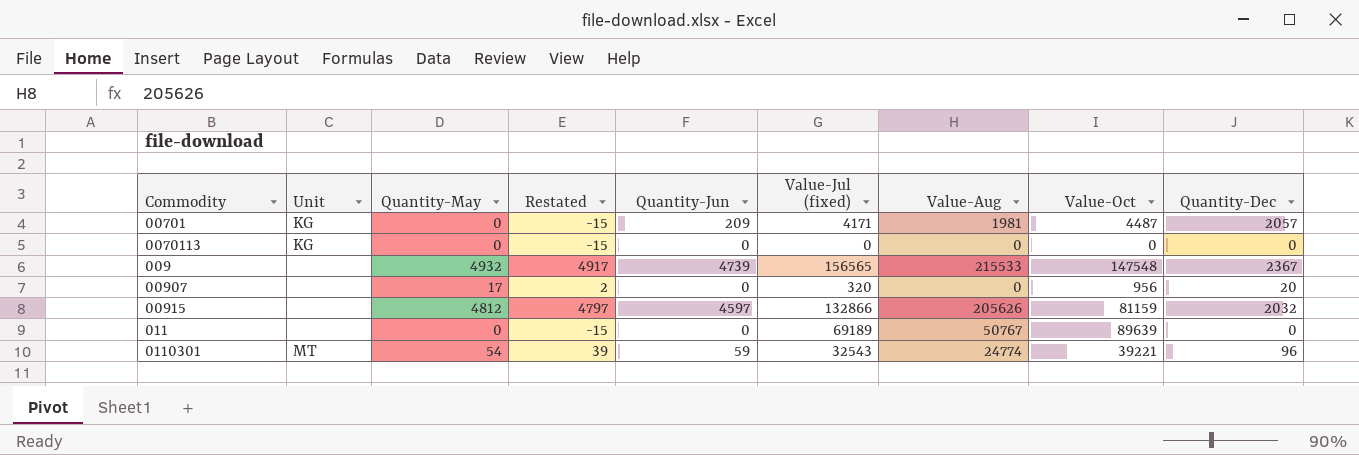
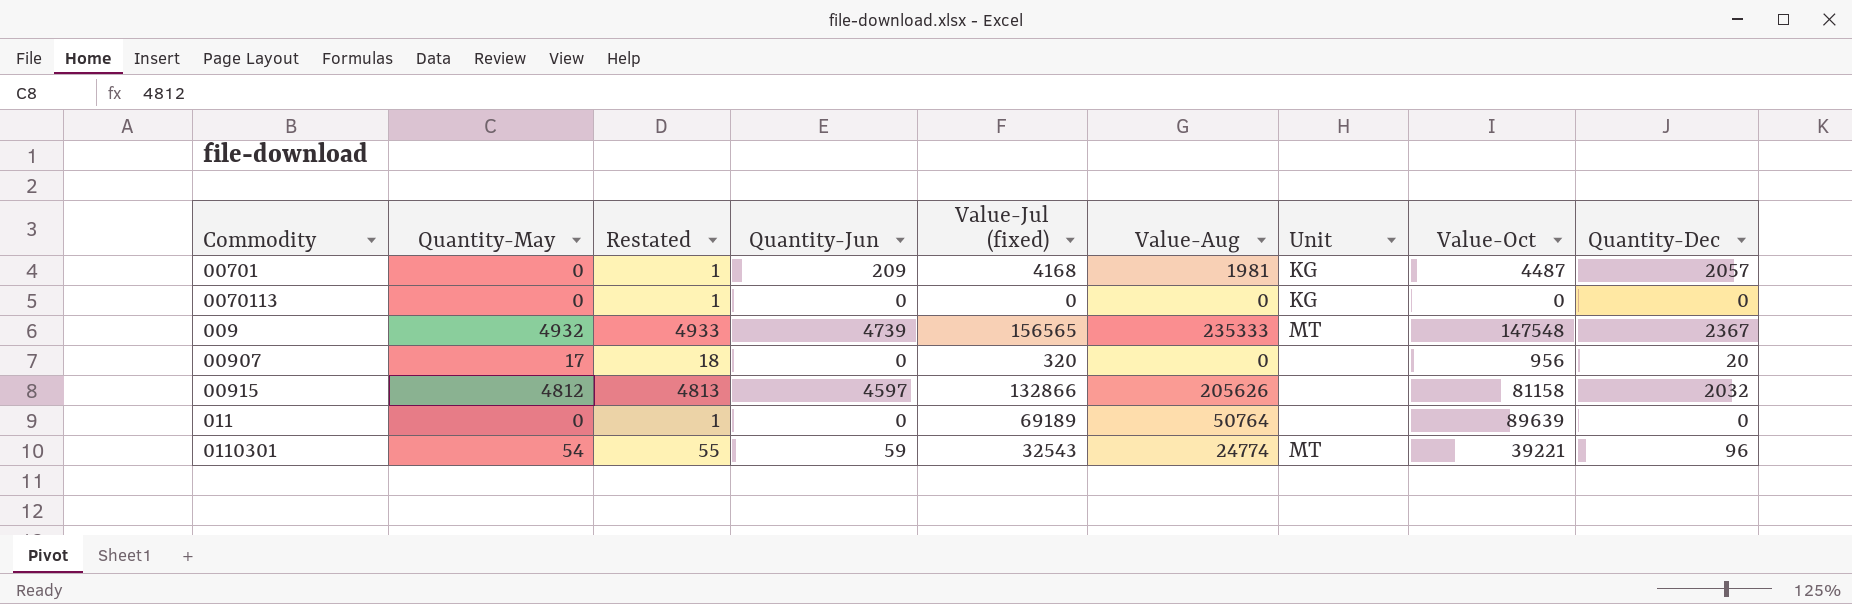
column Restated | formula: [Quantity-May] - 15 -> [Quantity-May] + 1
column Unit | position: 2 -> 7
00701 | Value-Jul (fixed): 4171 -> 4168
009 | Value-Aug: 215533 -> 235333
009 | Unit: none -> MT
00915 | Value-Oct: 81159 -> 81158
011 | Value-Aug: 50767 -> 50764

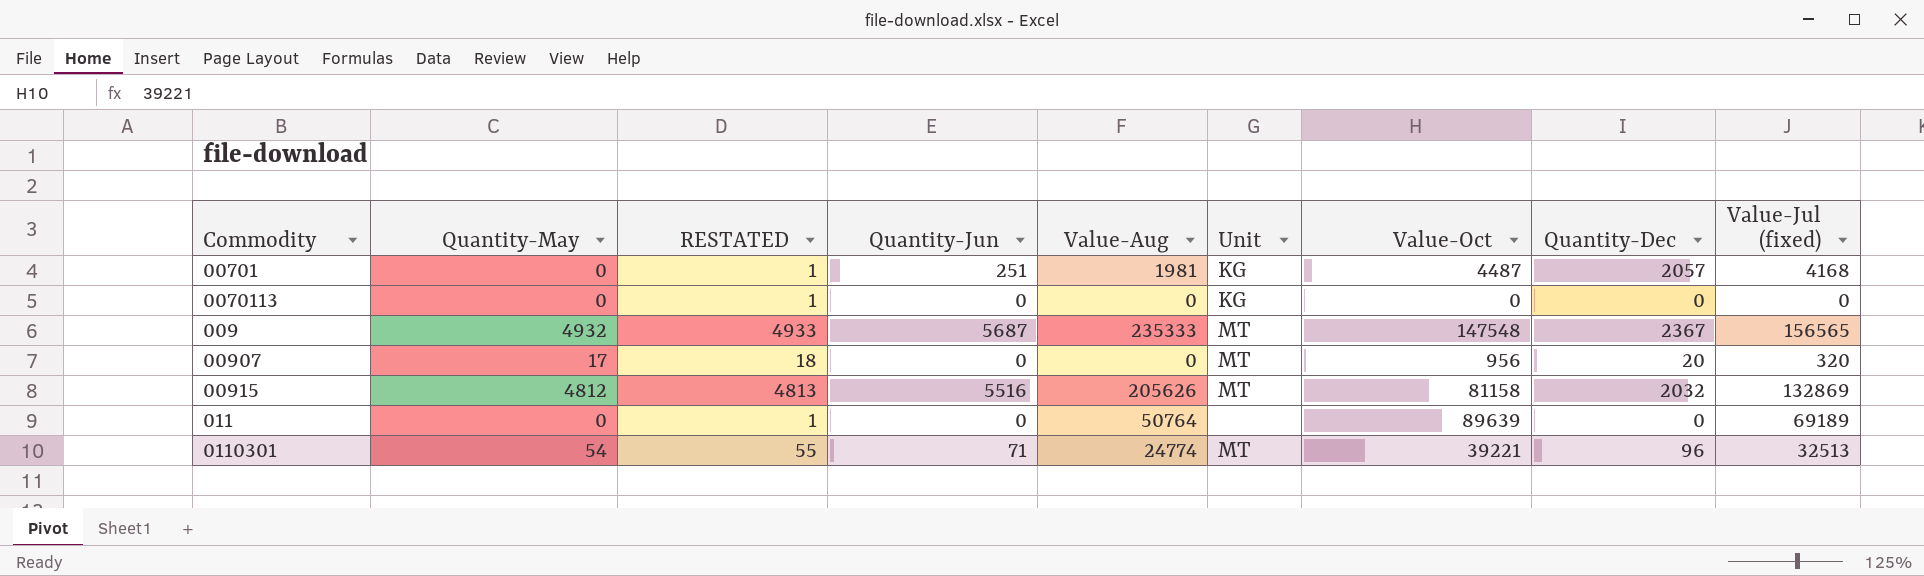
column name: Restated -> RESTATED
column Value-Jul (fixed) | position: 5 -> 9
00701 | Quantity-Jun: 209 -> 251
009 | Quantity-Jun: 4739 -> 5687
00907 | Unit: none -> MT
00915 | Quantity-Jun: 4597 -> 5516
00915 | Unit: none -> MT
00915 | Value-Jul (fixed): 132866 -> 132869
0110301 | Quantity-Jun: 59 -> 71
0110301 | Value-Jul (fixed): 32543 -> 32513

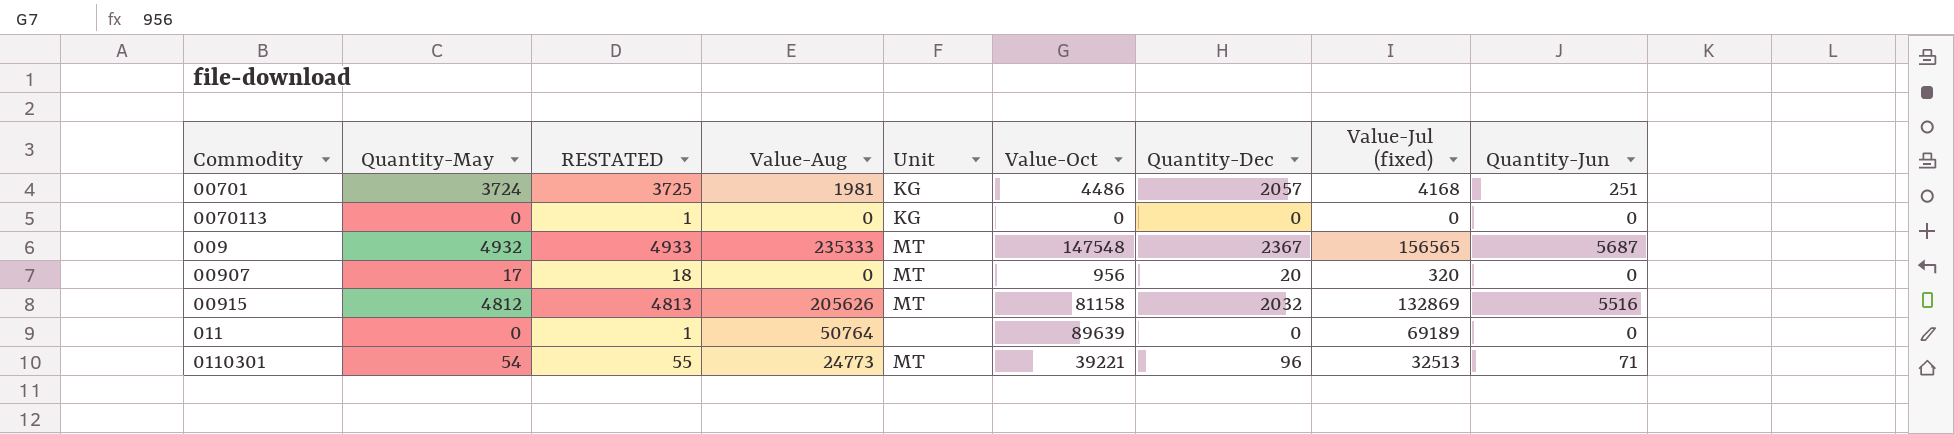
column Quantity-Jun | position: 4 -> 9
00701 | Quantity-May: 0 -> 3724
00701 | RESTATED: 1 -> 3725
00701 | Value-Oct: 4487 -> 4486
0110301 | Value-Aug: 24774 -> 24773

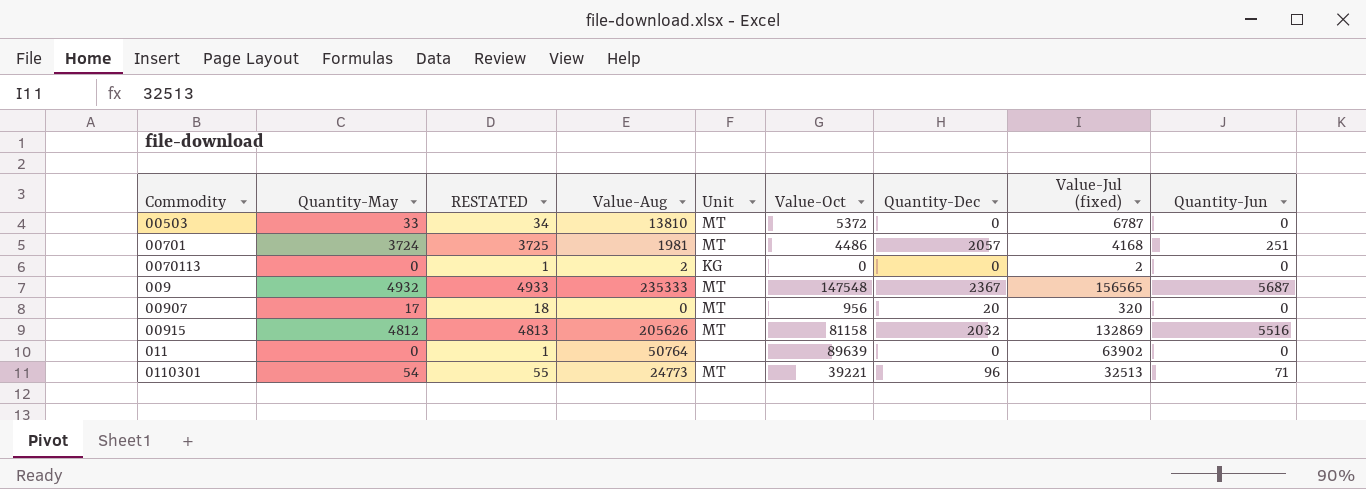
row 00503: none -> 33 | 34 | 13810 | MT | 5372 | 0 | 6787 | 0
00701 | Unit: KG -> MT
0070113 | Value-Aug: 0 -> 2
0070113 | Value-Jul (fixed): 0 -> 2
011 | Value-Jul (fixed): 69189 -> 63902

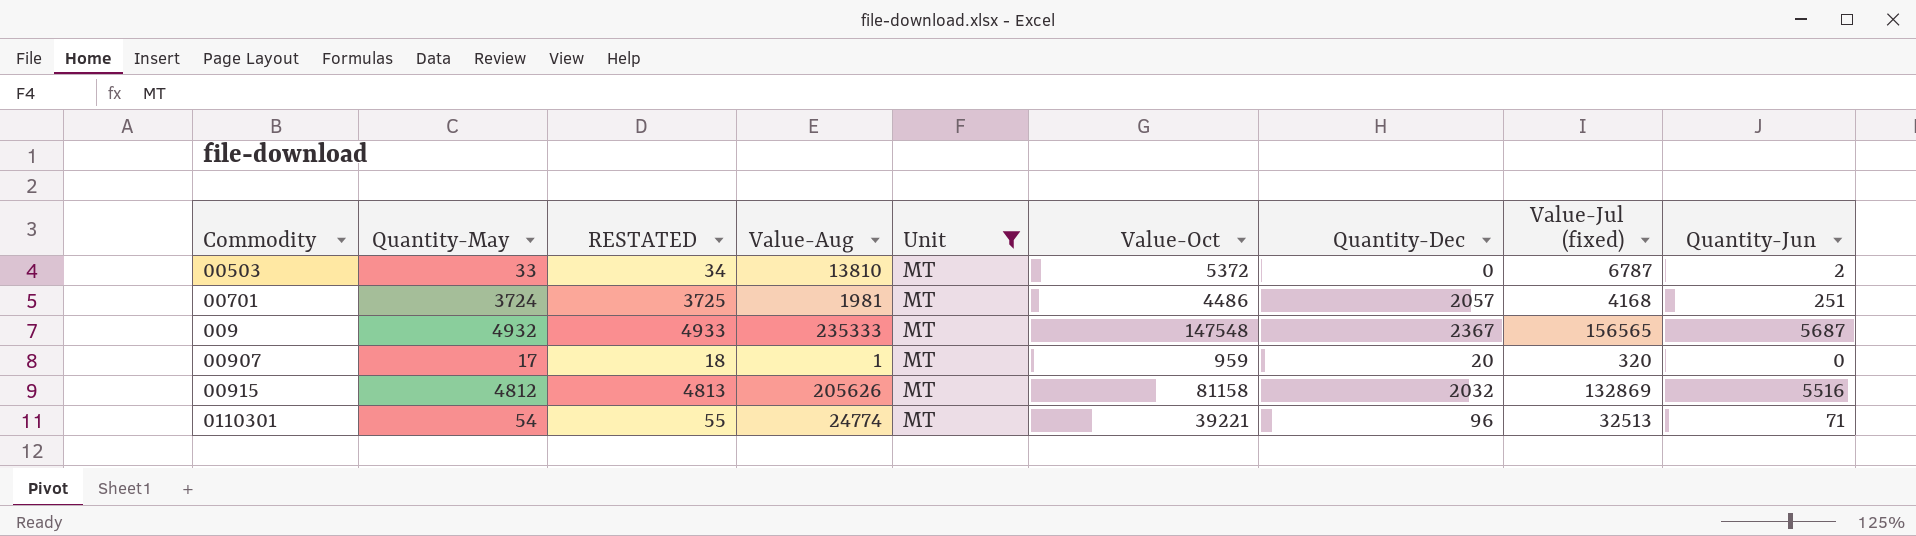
filter: none -> Unit = MT
00503 | Quantity-Jun: 0 -> 2
00907 | Value-Aug: 0 -> 1
00907 | Value-Oct: 956 -> 959
0110301 | Value-Aug: 24773 -> 24774

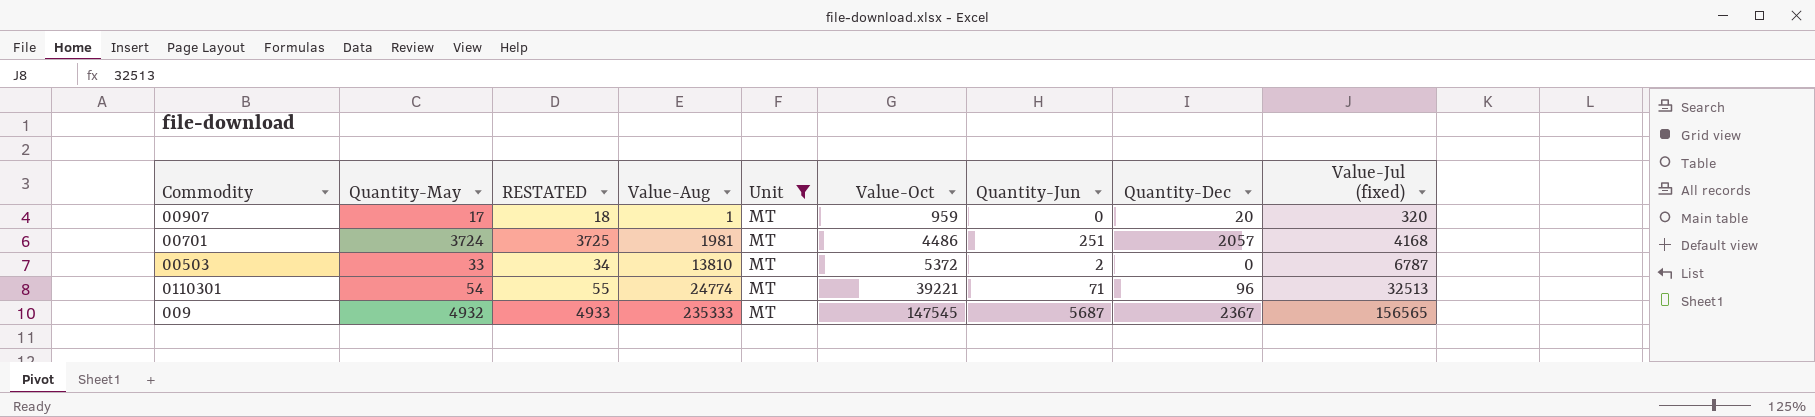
row order: none -> Value-Aug ascending
column Quantity-Jun | position: 9 -> 7
row 00915: 4812 | 4813 | 205626 | MT | 81158 | 2032 | 132869 | 5516 -> none
009 | Value-Oct: 147548 -> 147545

